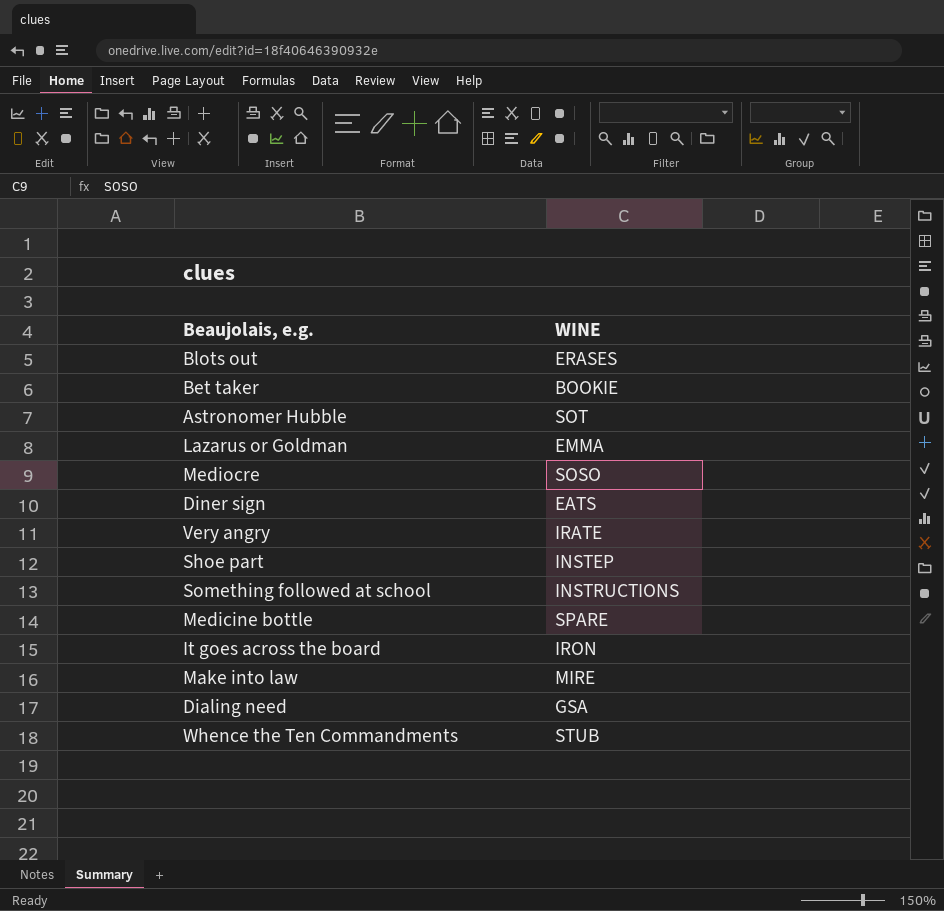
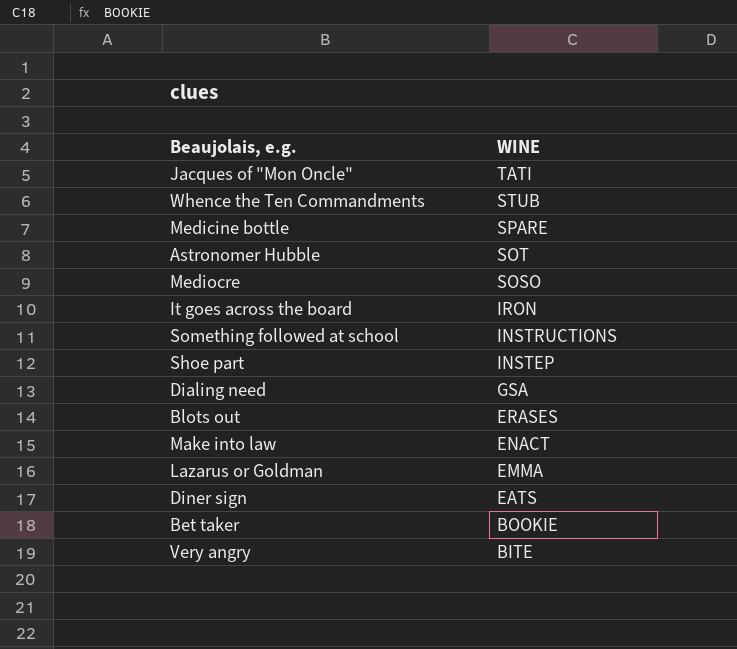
row order: none -> WINE descending
row Jacques of "Mon Oncle": none -> TATI
Make into law | WINE: MIRE -> ENACT
Very angry | WINE: IRATE -> BITE

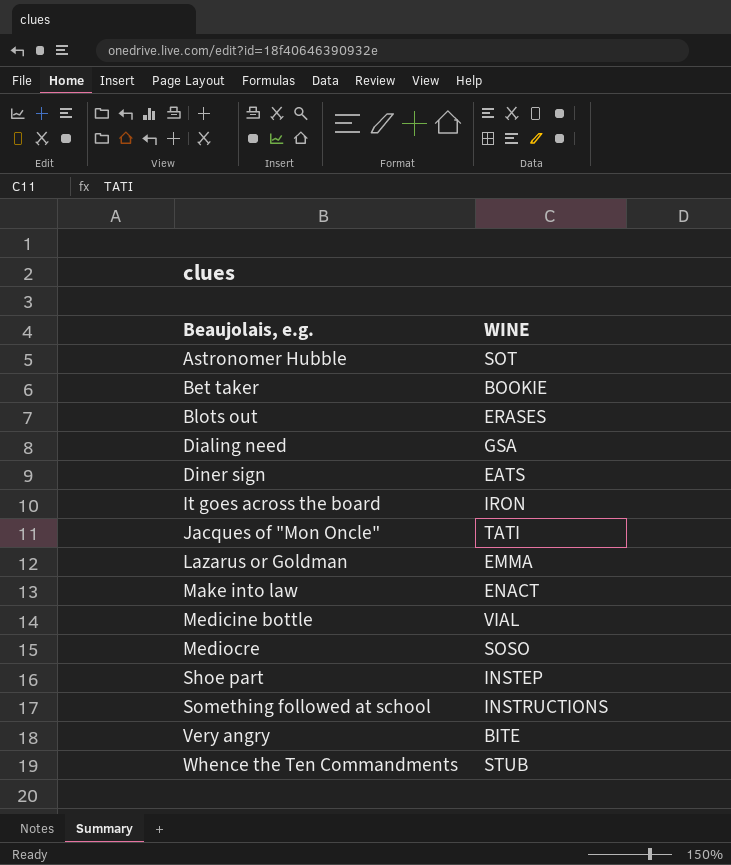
row order: WINE descending -> Beaujolais, e.g. ascending
Medicine bottle | WINE: SPARE -> VIAL

